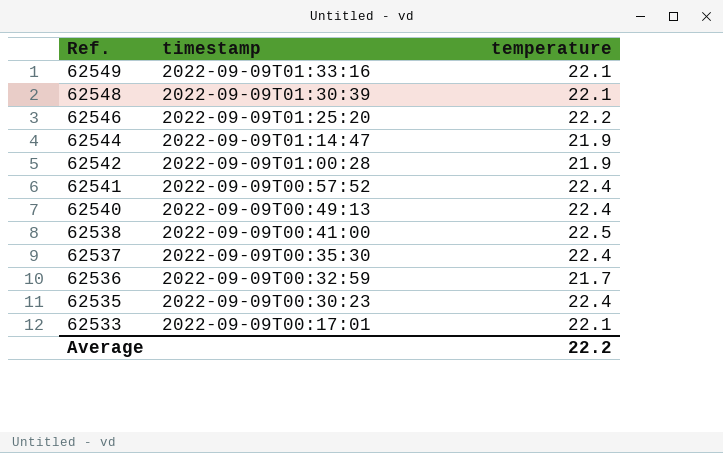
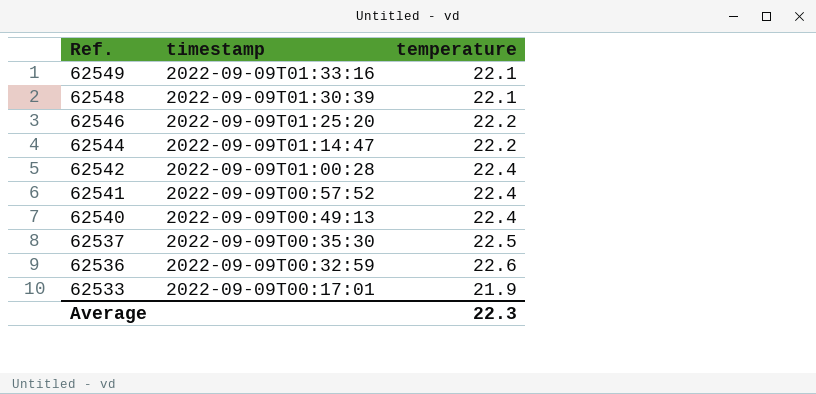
row 62538: 2022-09-09T00:41:00 | 22.5 -> none
row 62535: 2022-09-09T00:30:23 | 22.4 -> none
62544 | temperature: 21.9 -> 22.2
62542 | temperature: 21.9 -> 22.4
62537 | temperature: 22.4 -> 22.5
62536 | temperature: 21.7 -> 22.6
62533 | temperature: 22.1 -> 21.9
Average | temperature: 22.2 -> 22.3

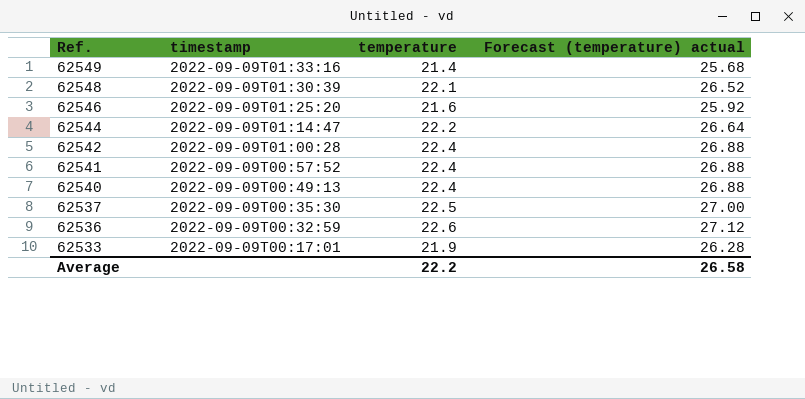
column Forecast (temperature) actual | formula: none -> [temperature] * 1.2
62549 | temperature: 22.1 -> 21.4
62546 | temperature: 22.2 -> 21.6
Average | temperature: 22.3 -> 22.2

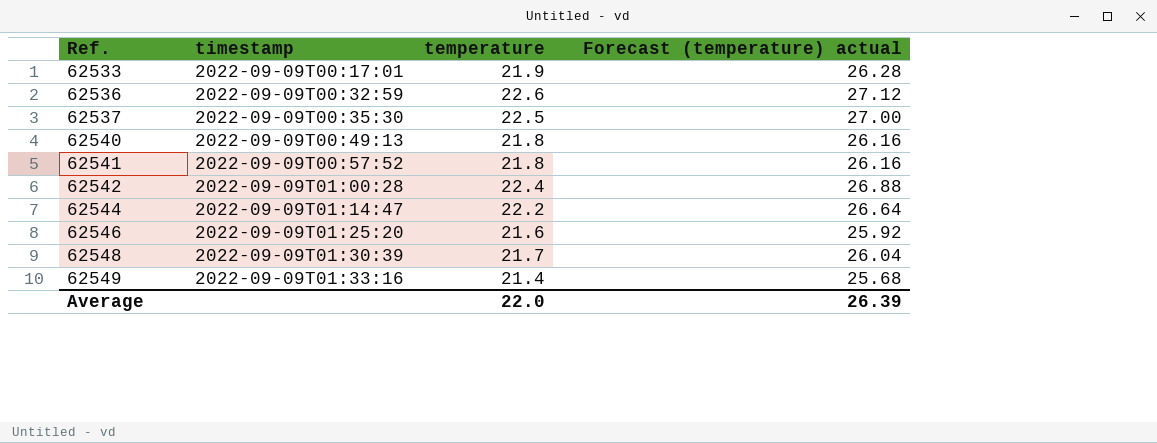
row order: Ref. descending -> Ref. ascending
62540 | temperature: 22.4 -> 21.8
62540 | Forecast (temperature) actual: 26.88 -> 26.16
62541 | temperature: 22.4 -> 21.8
62541 | Forecast (temperature) actual: 26.88 -> 26.16
62548 | temperature: 22.1 -> 21.7
62548 | Forecast (temperature) actual: 26.52 -> 26.04
Average | temperature: 22.2 -> 22.0
Average | Forecast (temperature) actual: 26.58 -> 26.39

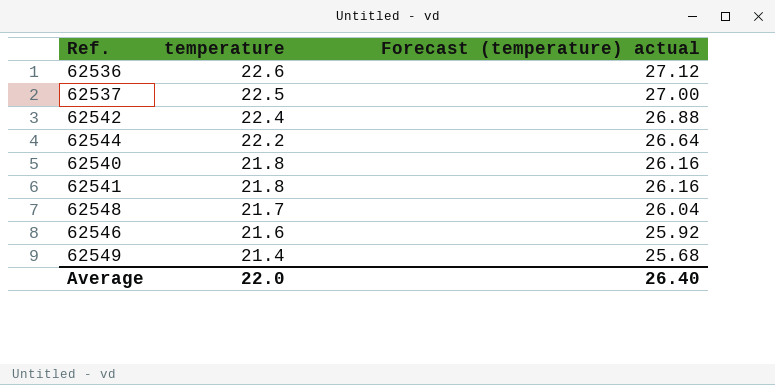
row order: Ref. ascending -> temperature descending
column timestamp | position: 2 -> none
row 62533: 2022-09-09T00:17:01 | 21.9 | 26.28 -> none
Average | Forecast (temperature) actual: 26.39 -> 26.40

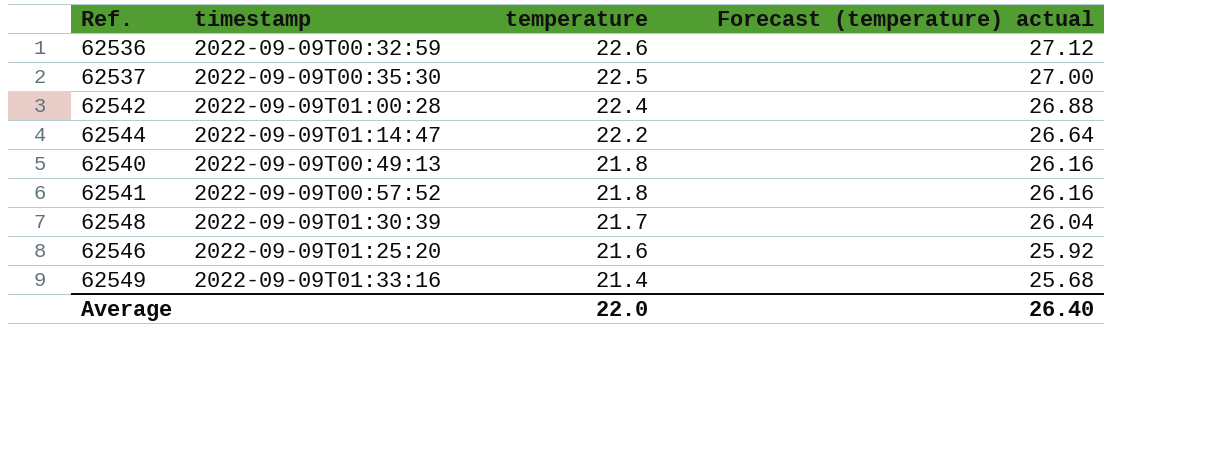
column timestamp | position: none -> 2

